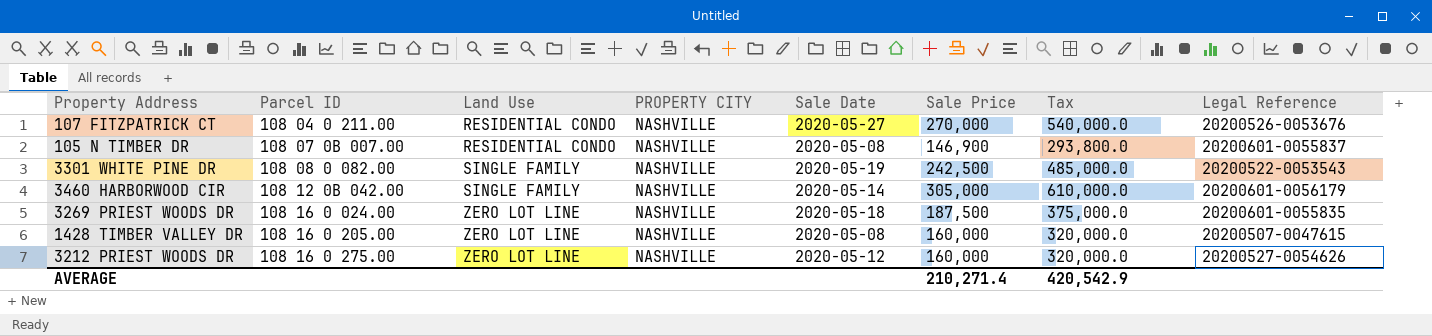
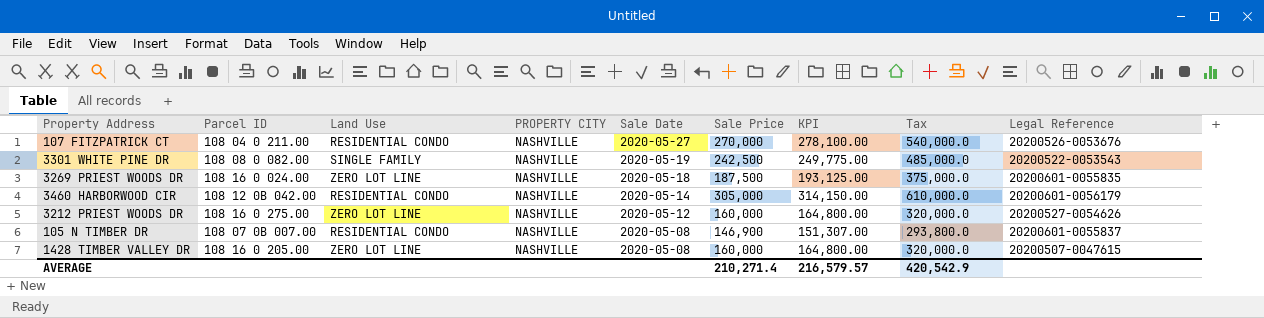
row order: Parcel ID ascending -> Sale Date descending
column KPI | formula: none -> [Sale Price] * 1.03
3460 HARBORWOOD CIR | Land Use: SINGLE FAMILY -> RESIDENTIAL CONDO

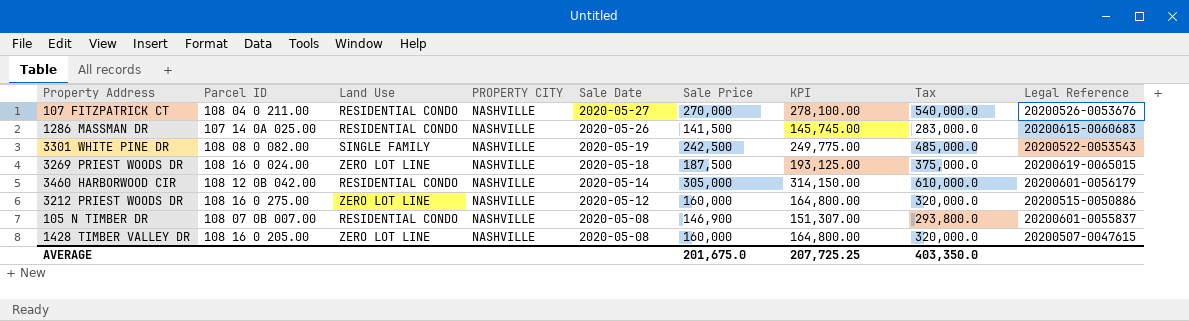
row 1286 MASSMAN DR: none -> 107 14 0A 025.00 | RESIDENTIAL CONDO | NASHVILLE | 2020-05-26 | 141,500 | 145,745.00 | 283,000.0 | 20200615-0060683
3269 PRIEST WOODS DR | Legal Reference: 20200601-0055835 -> 20200619-0065015
3212 PRIEST WOODS DR | Legal Reference: 20200527-0054626 -> 20200515-0050886
AVERAGE | Sale Price: 210,271.4 -> 201,675.0
AVERAGE | KPI: 216,579.57 -> 207,725.25
AVERAGE | Tax: 420,542.9 -> 403,350.0

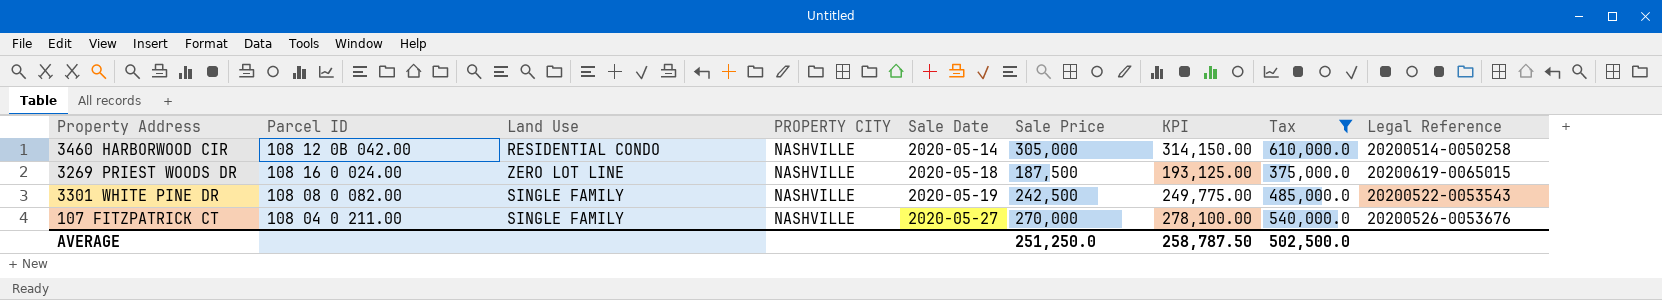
filter: none -> Tax >= 375,000.0
row order: Sale Date descending -> Sale Date ascending
3460 HARBORWOOD CIR | Legal Reference: 20200601-0056179 -> 20200514-0050258
107 FITZPATRICK CT | Land Use: RESIDENTIAL CONDO -> SINGLE FAMILY
AVERAGE | Sale Price: 201,675.0 -> 251,250.0
AVERAGE | KPI: 207,725.25 -> 258,787.50
AVERAGE | Tax: 403,350.0 -> 502,500.0

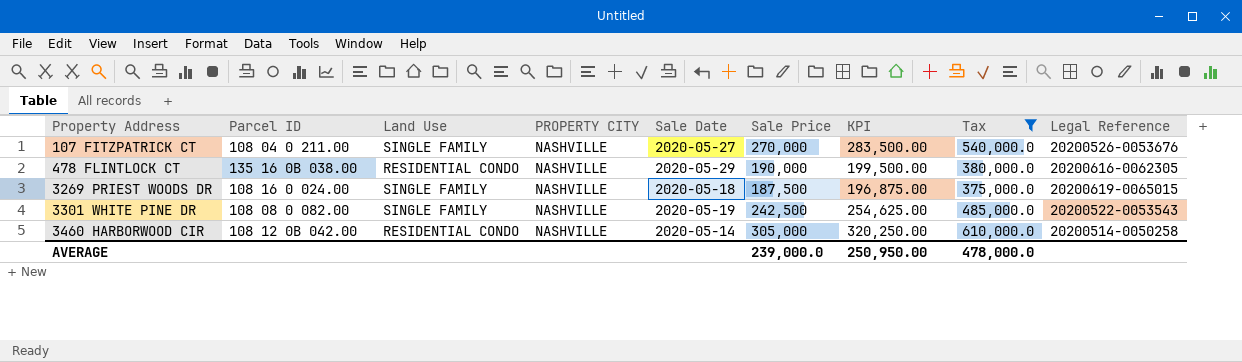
row order: Sale Date ascending -> Property Address ascending
column KPI | formula: [Sale Price] * 1.03 -> [Sale Price] * 1.05
row 478 FLINTLOCK CT: none -> 135 16 0B 038.00 | RESIDENTIAL CONDO | NASHVILLE | 2020-05-29 | 190,000 | 199,500.00 | 380,000.0 | 20200616-0062305
3269 PRIEST WOODS DR | Land Use: ZERO LOT LINE -> SINGLE FAMILY
AVERAGE | Sale Price: 251,250.0 -> 239,000.0
AVERAGE | KPI: 258,787.50 -> 250,950.00
AVERAGE | Tax: 502,500.0 -> 478,000.0

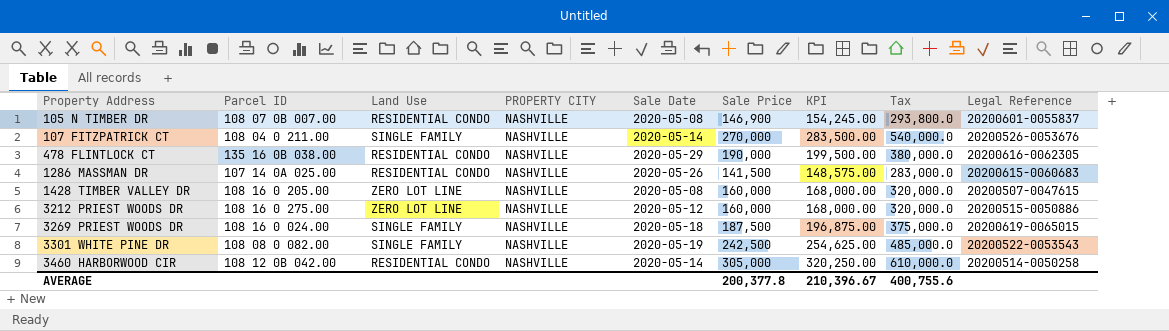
filter: Tax >= 375,000.0 -> none
107 FITZPATRICK CT | Sale Date: 2020-05-27 -> 2020-05-14
AVERAGE | Sale Price: 239,000.0 -> 200,377.8
AVERAGE | KPI: 250,950.00 -> 210,396.67
AVERAGE | Tax: 478,000.0 -> 400,755.6

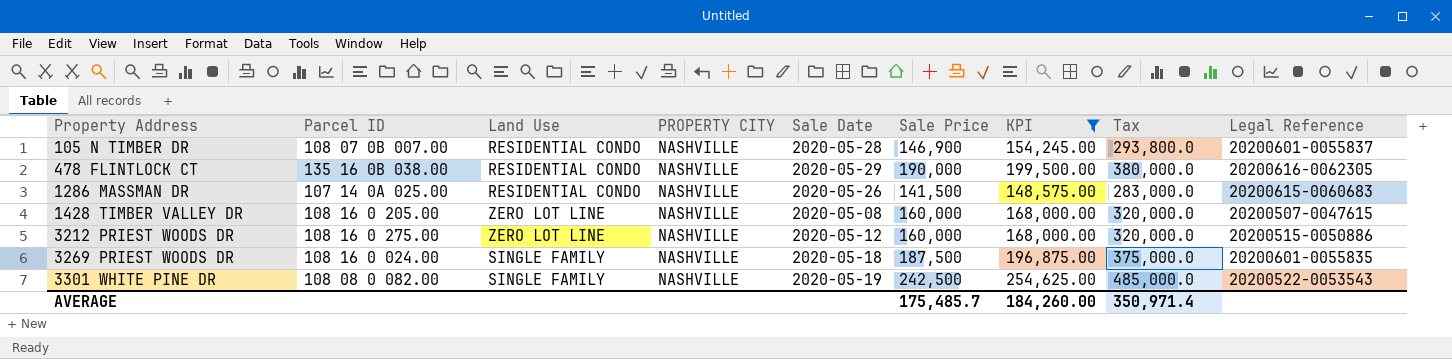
filter: none -> KPI <= 254,625.00
105 N TIMBER DR | Sale Date: 2020-05-08 -> 2020-05-28
3269 PRIEST WOODS DR | Legal Reference: 20200619-0065015 -> 20200601-0055835
AVERAGE | Sale Price: 200,377.8 -> 175,485.7
AVERAGE | KPI: 210,396.67 -> 184,260.00
AVERAGE | Tax: 400,755.6 -> 350,971.4

